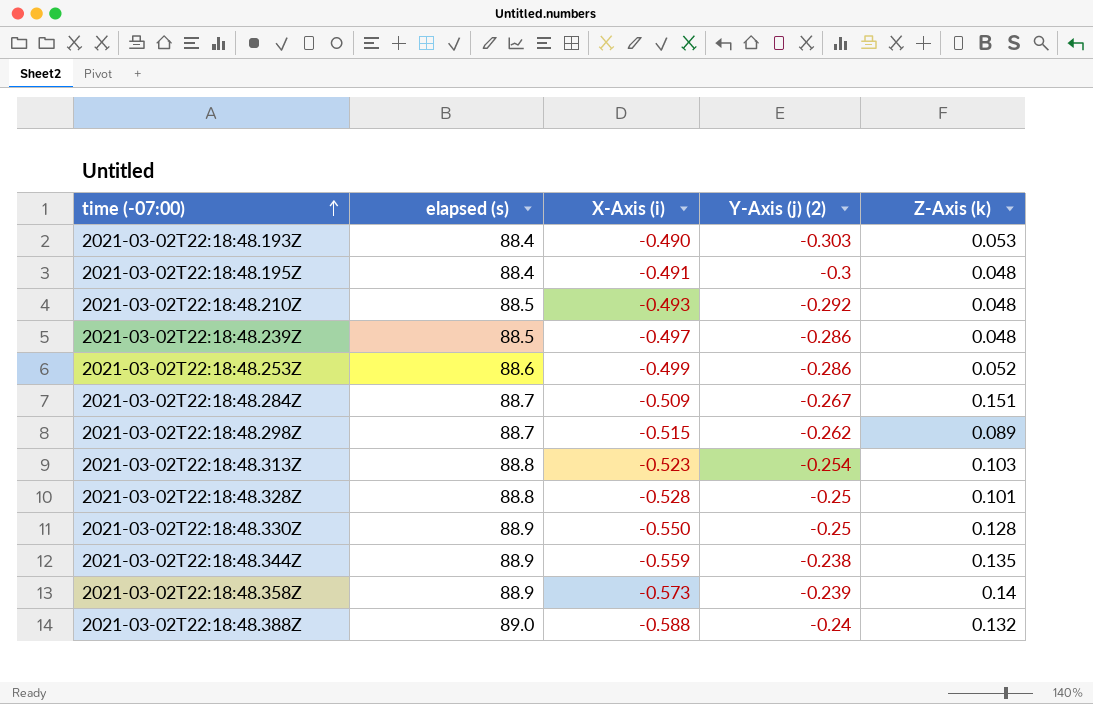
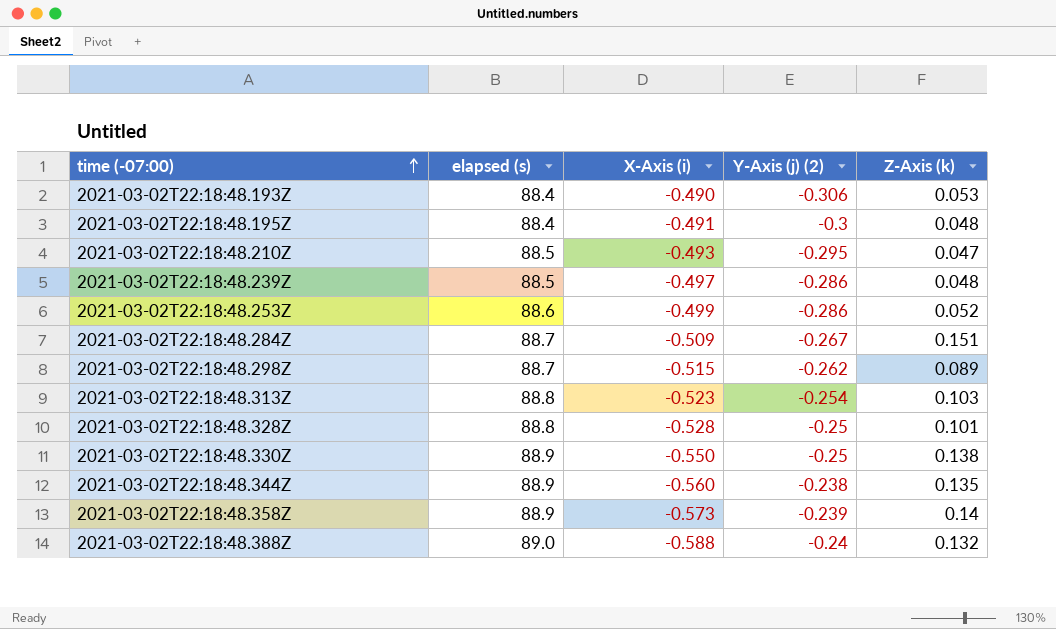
2021-03-02T22:18:48.193Z | Y-Axis (j) (2): -0.303 -> -0.306
2021-03-02T22:18:48.210Z | Y-Axis (j) (2): -0.292 -> -0.295
2021-03-02T22:18:48.210Z | Z-Axis (k): 0.048 -> 0.047
2021-03-02T22:18:48.330Z | Z-Axis (k): 0.128 -> 0.138
2021-03-02T22:18:48.344Z | X-Axis (i): -0.559 -> -0.560

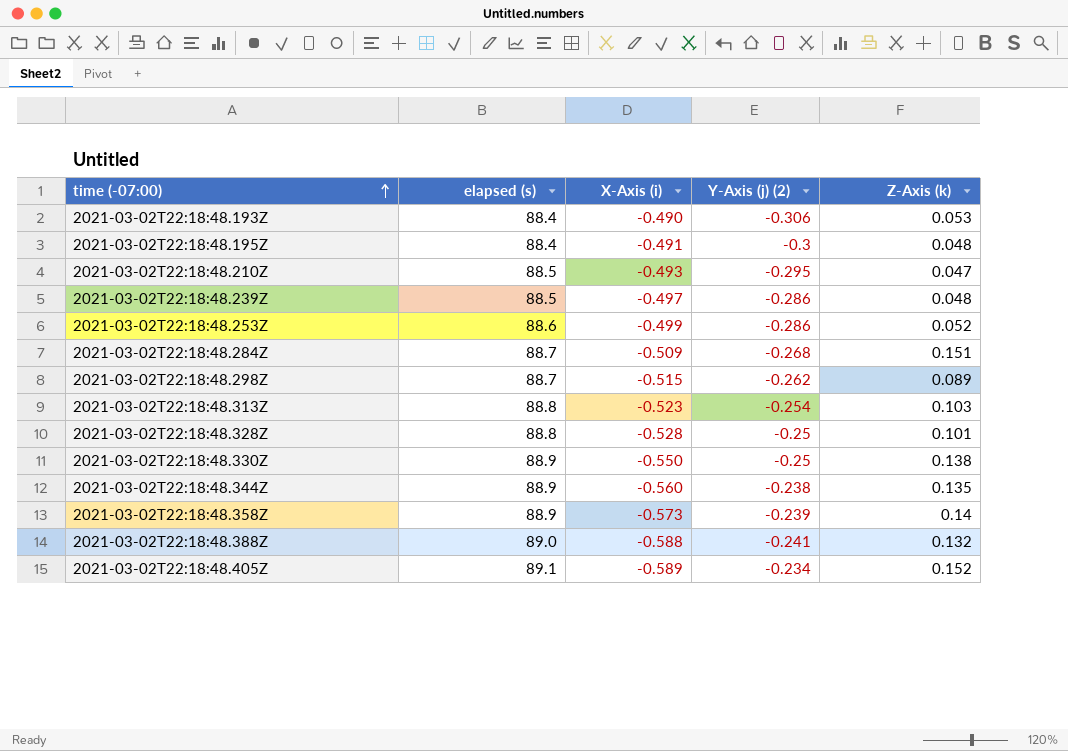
2021-03-02T22:18:48.284Z | Y-Axis (j) (2): -0.267 -> -0.268
2021-03-02T22:18:48.388Z | Y-Axis (j) (2): -0.24 -> -0.241
row 2021-03-02T22:18:48.405Z: none -> 89.1 | -0.589 | -0.234 | 0.152

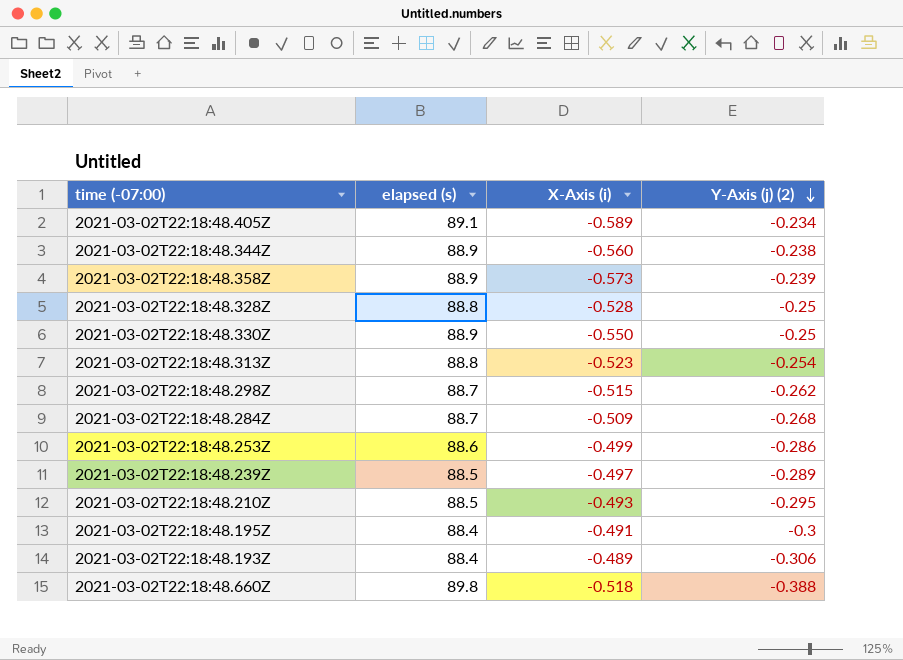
row order: time (-07:00) ascending -> Y-Axis (j) (2) descending
column Z-Axis (k) | position: 5 -> none
row 2021-03-02T22:18:48.388Z: 89.0 | -0.588 | -0.241 | 0.132 -> none
2021-03-02T22:18:48.239Z | Y-Axis (j) (2): -0.286 -> -0.289
2021-03-02T22:18:48.193Z | X-Axis (i): -0.490 -> -0.489
row 2021-03-02T22:18:48.660Z: none -> 89.8 | -0.518 | -0.388

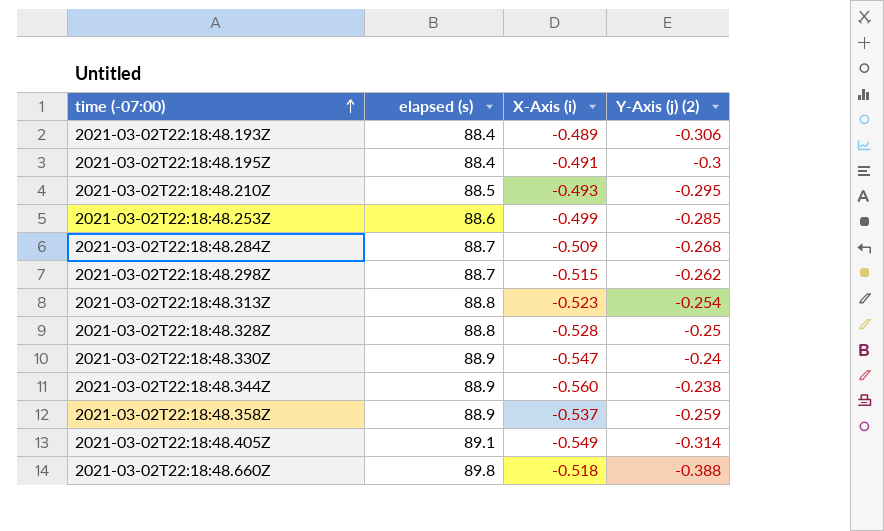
row order: Y-Axis (j) (2) descending -> time (-07:00) ascending
row 2021-03-02T22:18:48.239Z: 88.5 | -0.497 | -0.289 -> none
2021-03-02T22:18:48.253Z | Y-Axis (j) (2): -0.286 -> -0.285
2021-03-02T22:18:48.330Z | X-Axis (i): -0.550 -> -0.547
2021-03-02T22:18:48.330Z | Y-Axis (j) (2): -0.25 -> -0.24
2021-03-02T22:18:48.358Z | X-Axis (i): -0.573 -> -0.537
2021-03-02T22:18:48.358Z | Y-Axis (j) (2): -0.239 -> -0.259
2021-03-02T22:18:48.405Z | X-Axis (i): -0.589 -> -0.549
2021-03-02T22:18:48.405Z | Y-Axis (j) (2): -0.234 -> -0.314

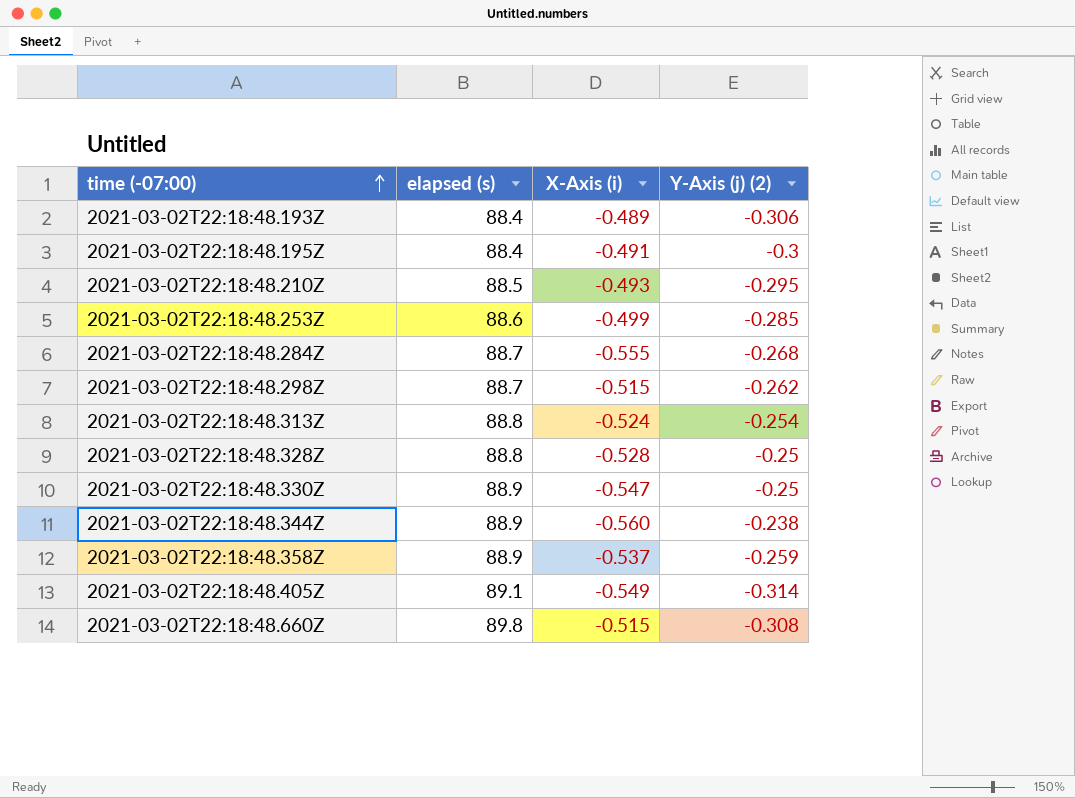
2021-03-02T22:18:48.284Z | X-Axis (i): -0.509 -> -0.555
2021-03-02T22:18:48.313Z | X-Axis (i): -0.523 -> -0.524
2021-03-02T22:18:48.330Z | Y-Axis (j) (2): -0.24 -> -0.25
2021-03-02T22:18:48.660Z | X-Axis (i): -0.518 -> -0.515
2021-03-02T22:18:48.660Z | Y-Axis (j) (2): -0.388 -> -0.308

